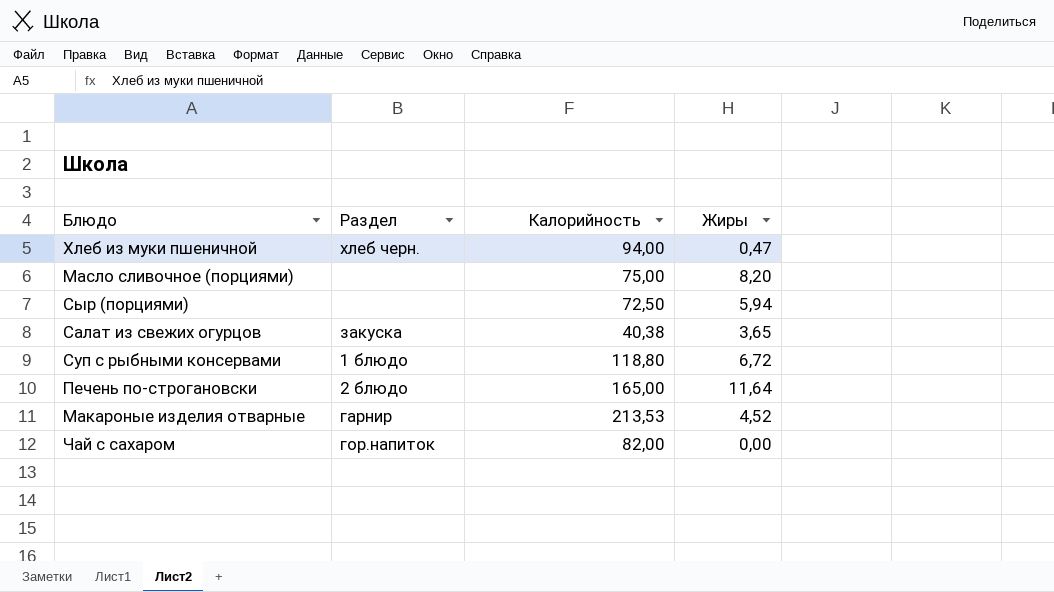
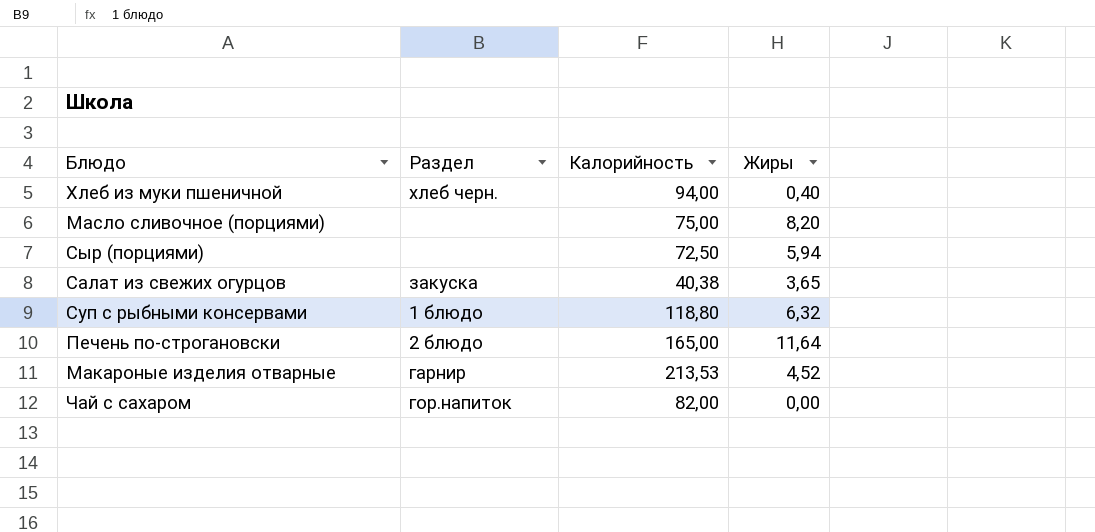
Хлеб из муки пшеничной | Жиры: 0,47 -> 0,40
Суп с рыбными консервами | Жиры: 6,72 -> 6,32

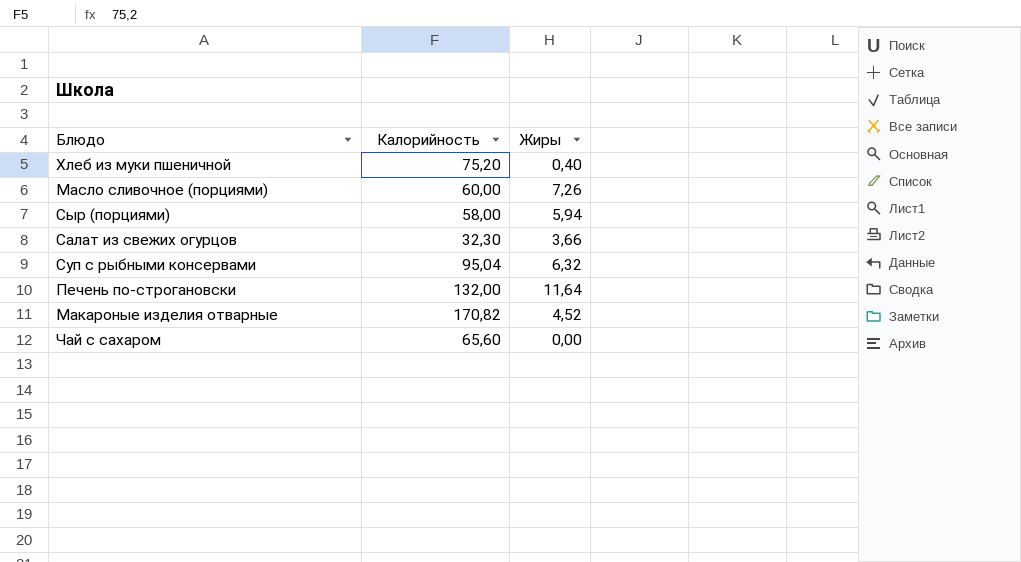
column Раздел | position: 2 -> none
Хлеб из муки пшеничной | Калорийность: 94,00 -> 75,20
Масло сливочное (порциями) | Калорийность: 75,00 -> 60,00
Масло сливочное (порциями) | Жиры: 8,20 -> 7,26
Сыр (порциями) | Калорийность: 72,50 -> 58,00
Салат из свежих огурцов | Калорийность: 40,38 -> 32,30
Салат из свежих огурцов | Жиры: 3,65 -> 3,66
Суп с рыбными консервами | Калорийность: 118,80 -> 95,04
Печень по-строгановски | Калорийность: 165,00 -> 132,00
Макароные изделия отварные | Калорийность: 213,53 -> 170,82
Чай с сахаром | Калорийность: 82,00 -> 65,60

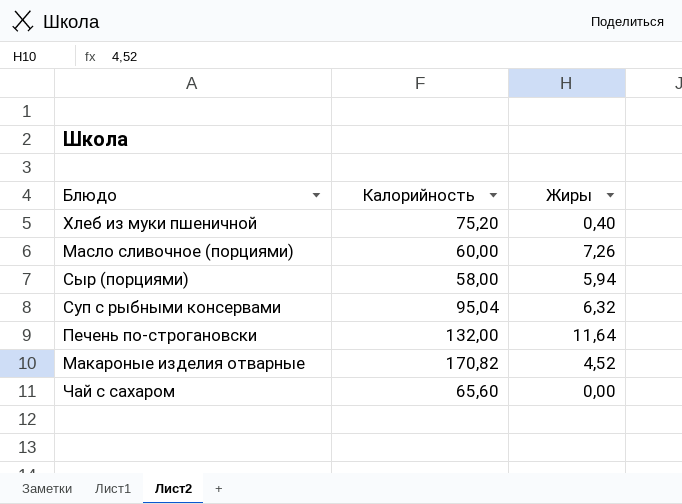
row Салат из свежих огурцов: 32,30 | 3,66 -> none

